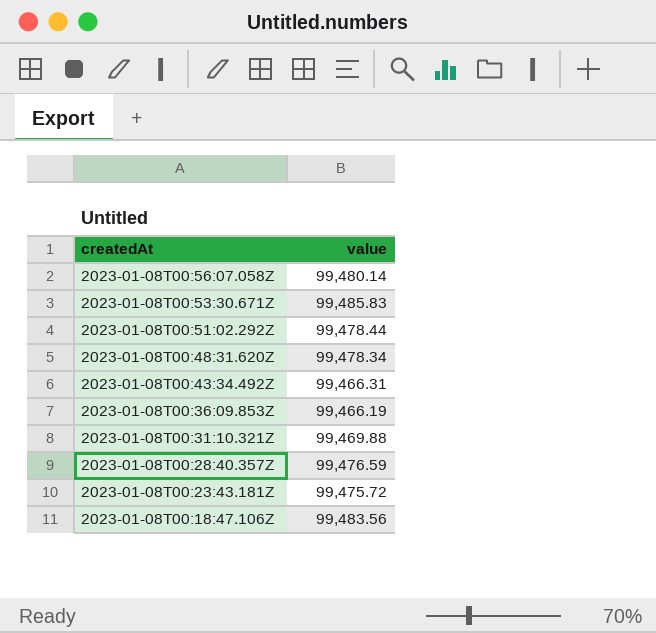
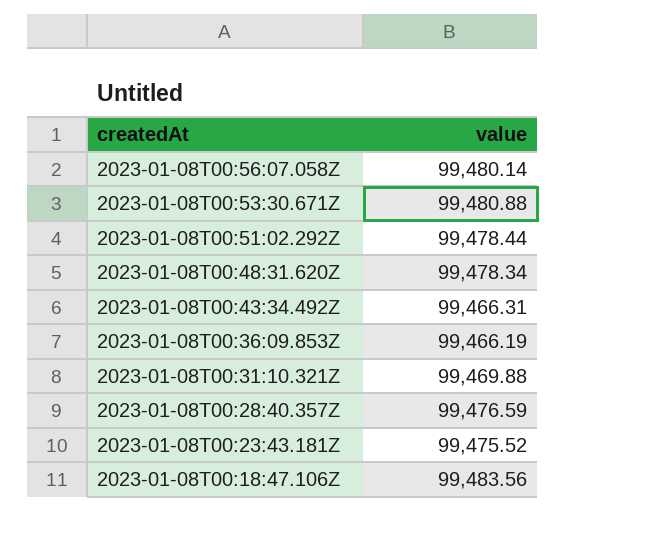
2023-01-08T00:53:30.671Z | value: 99,485.83 -> 99,480.88
2023-01-08T00:23:43.181Z | value: 99,475.72 -> 99,475.52

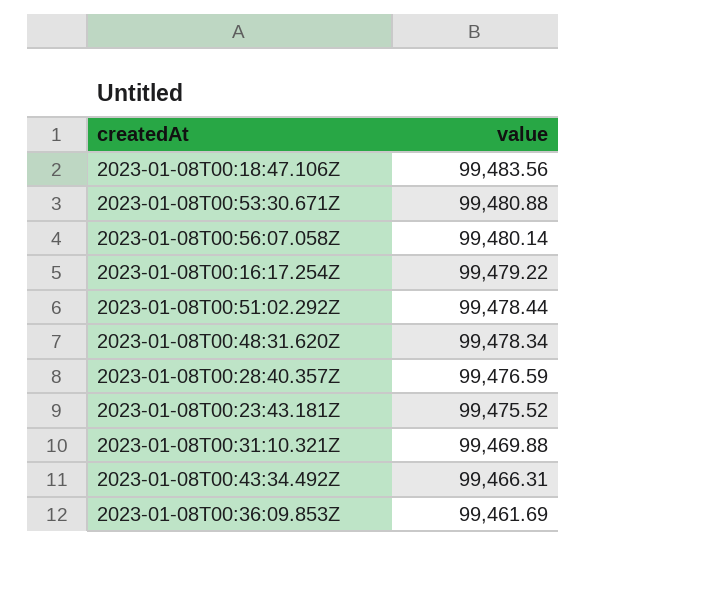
row order: createdAt descending -> value descending
row 2023-01-08T00:16:17.254Z: none -> 99,479.22
2023-01-08T00:36:09.853Z | value: 99,466.19 -> 99,461.69

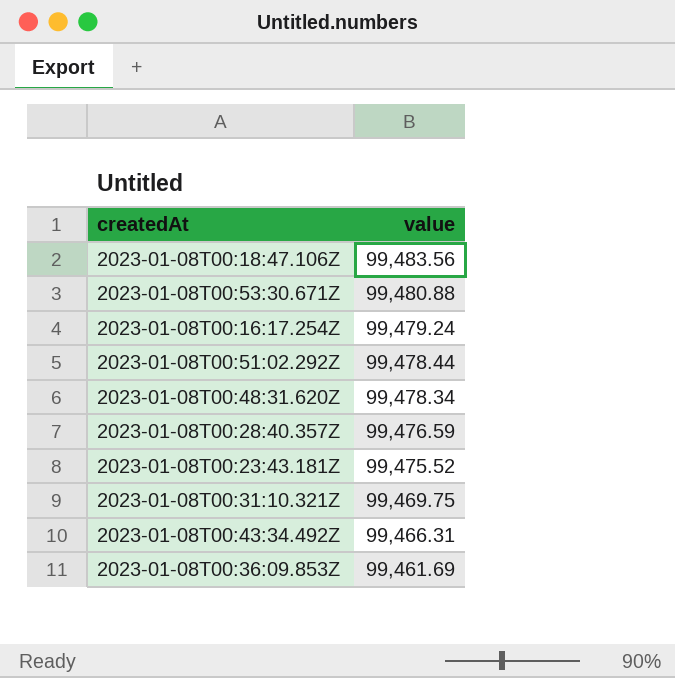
row 2023-01-08T00:56:07.058Z: 99,480.14 -> none
2023-01-08T00:16:17.254Z | value: 99,479.22 -> 99,479.24
2023-01-08T00:31:10.321Z | value: 99,469.88 -> 99,469.75

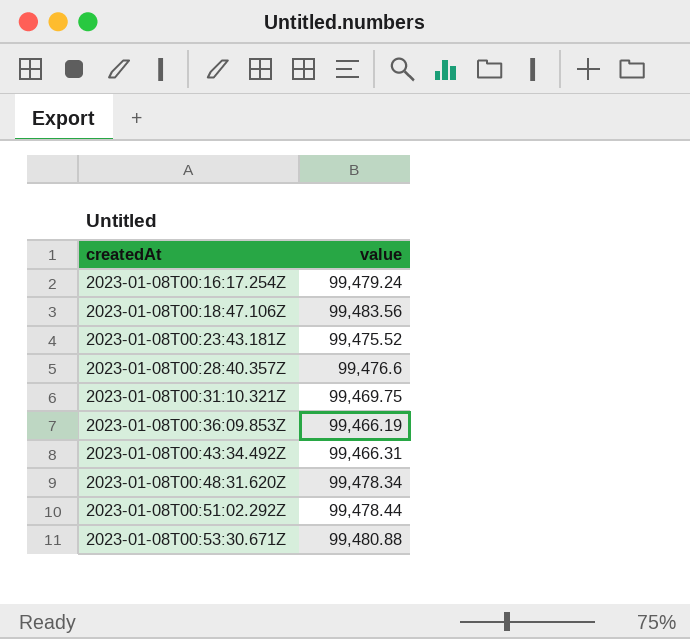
row order: value descending -> createdAt ascending
2023-01-08T00:28:40.357Z | value: 99,476.59 -> 99,476.6
2023-01-08T00:36:09.853Z | value: 99,461.69 -> 99,466.19

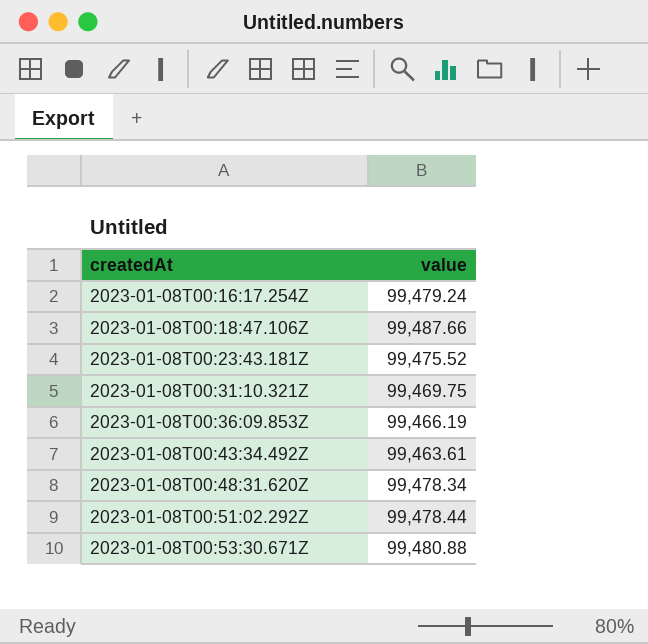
row 2023-01-08T00:28:40.357Z: 99,476.6 -> none
2023-01-08T00:18:47.106Z | value: 99,483.56 -> 99,487.66
2023-01-08T00:43:34.492Z | value: 99,466.31 -> 99,463.61

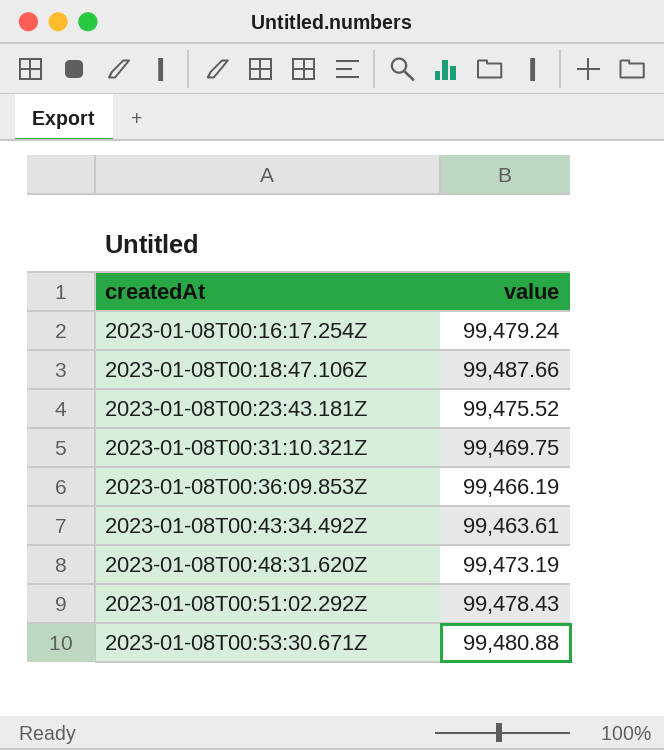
2023-01-08T00:48:31.620Z | value: 99,478.34 -> 99,473.19
2023-01-08T00:51:02.292Z | value: 99,478.44 -> 99,478.43

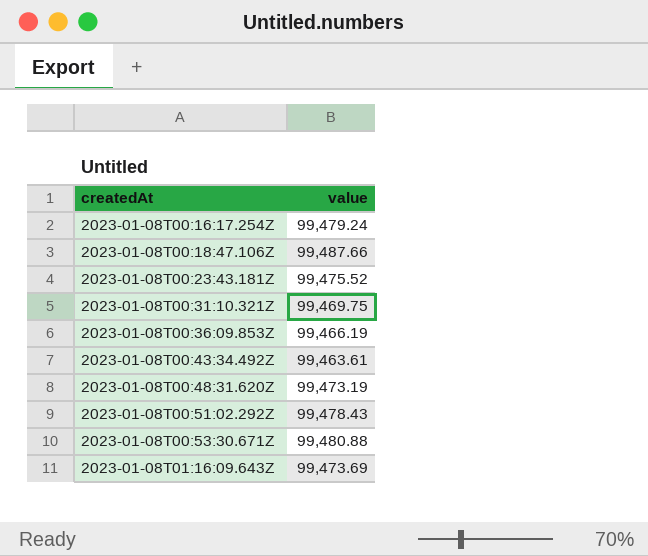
row 2023-01-08T01:16:09.643Z: none -> 99,473.69

